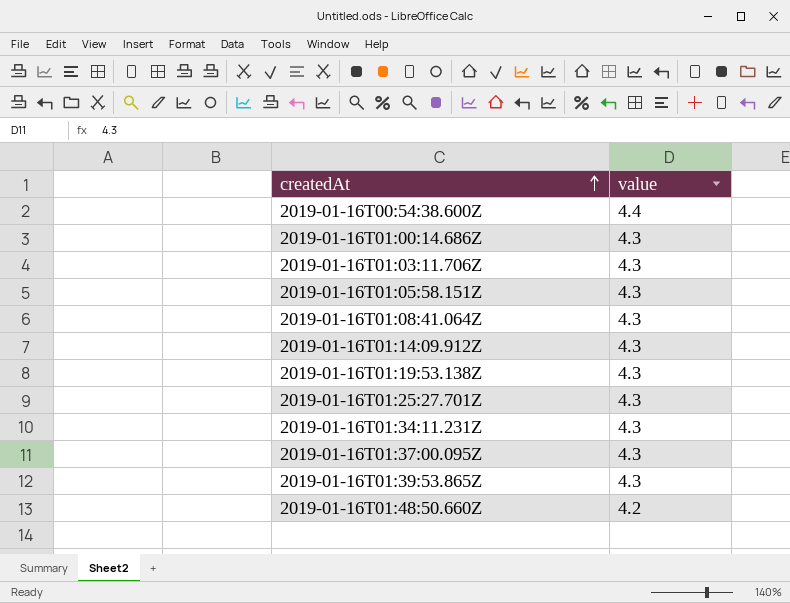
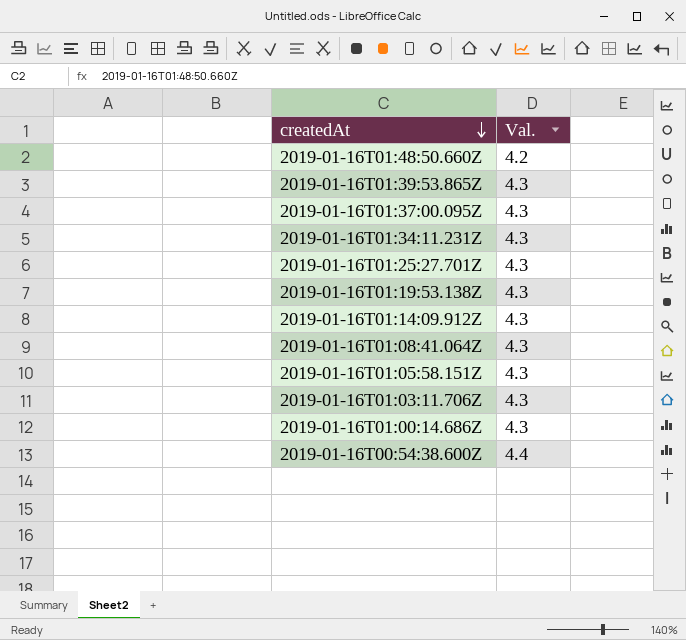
row order: createdAt ascending -> createdAt descending
column name: value -> Val.

